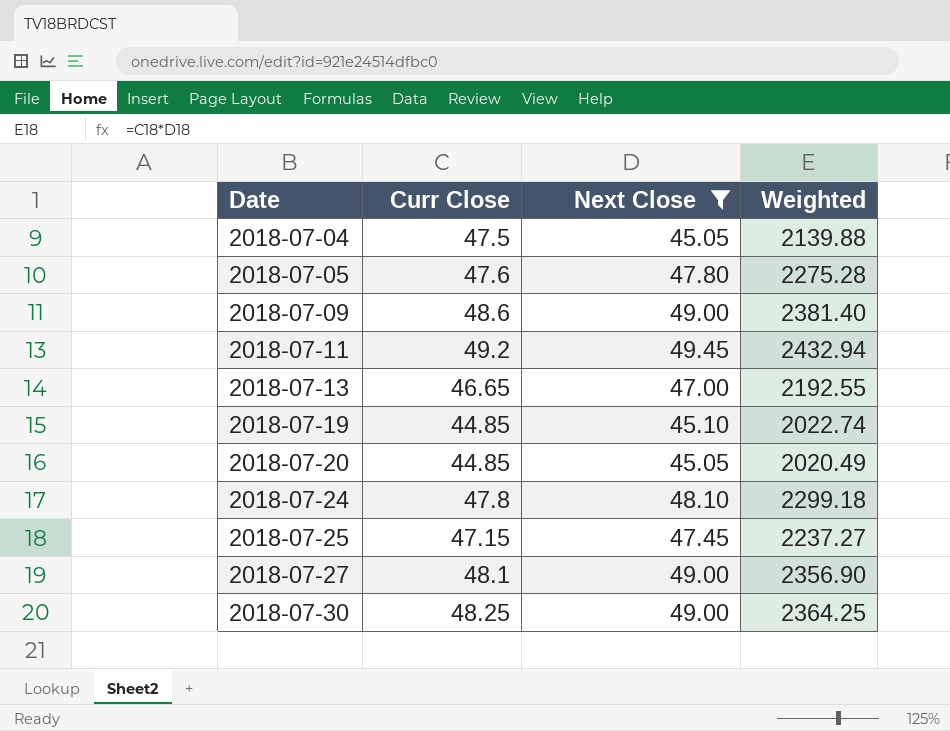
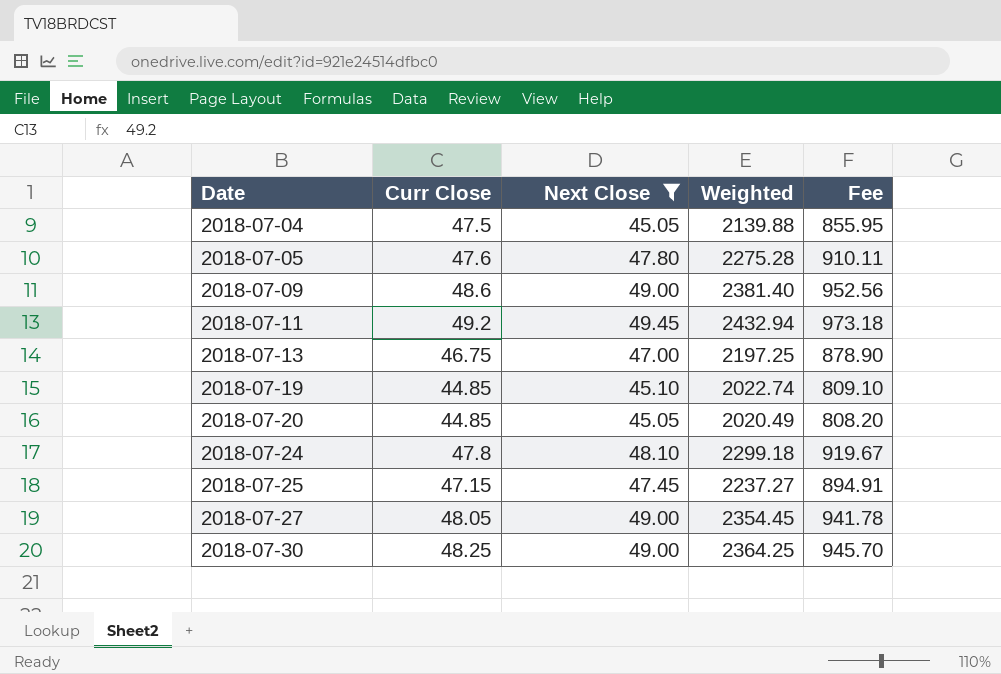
column Fee | formula: none -> [Weighted] * 0.4
2018-07-13 | Curr Close: 46.65 -> 46.75
2018-07-13 | Weighted: 2192.55 -> 2197.25
2018-07-27 | Curr Close: 48.1 -> 48.05
2018-07-27 | Weighted: 2356.90 -> 2354.45

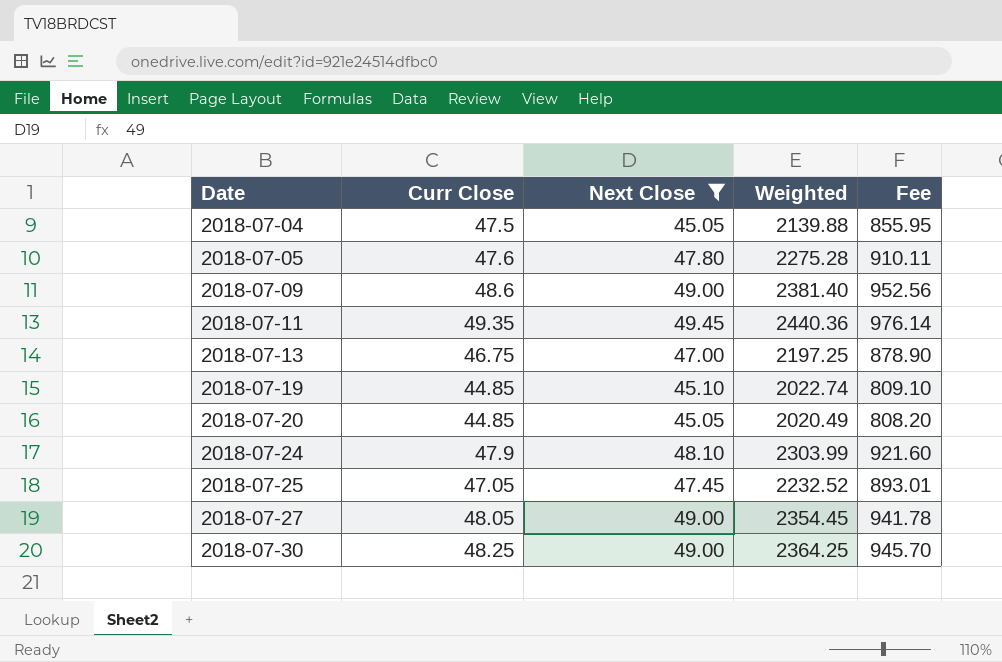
2018-07-11 | Curr Close: 49.2 -> 49.35
2018-07-11 | Weighted: 2432.94 -> 2440.36
2018-07-11 | Fee: 973.18 -> 976.14
2018-07-24 | Curr Close: 47.8 -> 47.9
2018-07-24 | Weighted: 2299.18 -> 2303.99
2018-07-24 | Fee: 919.67 -> 921.60
2018-07-25 | Curr Close: 47.15 -> 47.05
2018-07-25 | Weighted: 2237.27 -> 2232.52
2018-07-25 | Fee: 894.91 -> 893.01

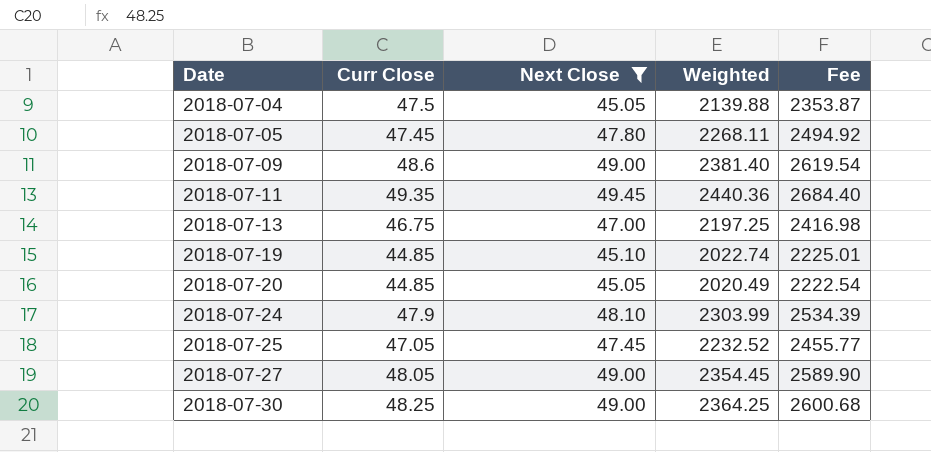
column Fee | formula: [Weighted] * 0.4 -> [Weighted] * 1.1
2018-07-05 | Curr Close: 47.6 -> 47.45
2018-07-05 | Weighted: 2275.28 -> 2268.11

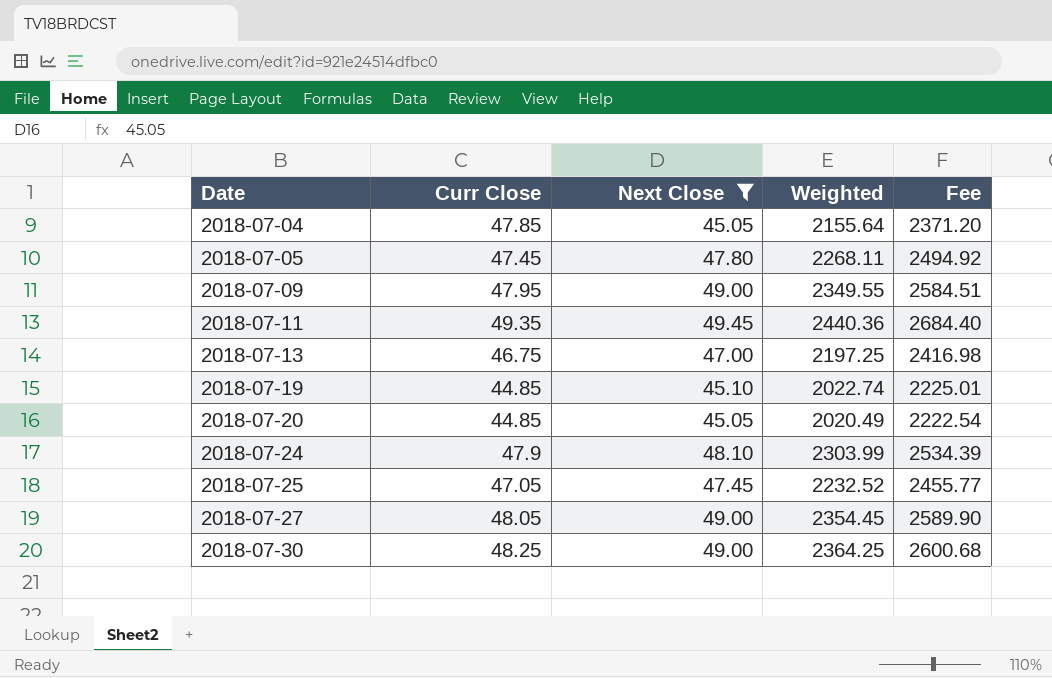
2018-07-04 | Curr Close: 47.5 -> 47.85
2018-07-04 | Weighted: 2139.88 -> 2155.64
2018-07-04 | Fee: 2353.87 -> 2371.20
2018-07-09 | Curr Close: 48.6 -> 47.95
2018-07-09 | Weighted: 2381.40 -> 2349.55
2018-07-09 | Fee: 2619.54 -> 2584.51

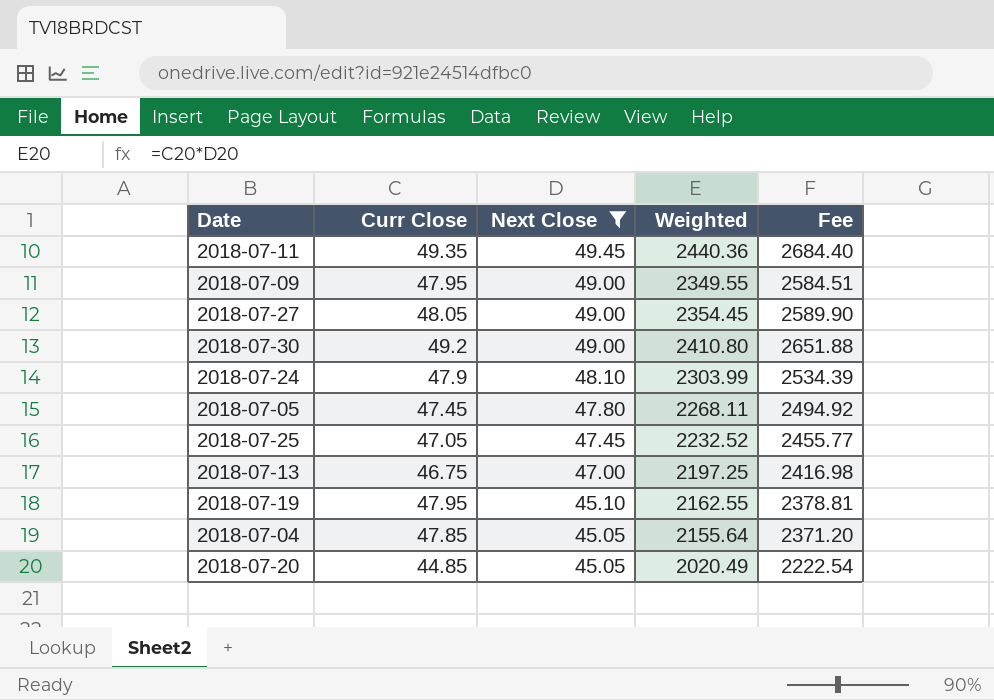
row order: Date ascending -> Next Close descending
2018-07-30 | Curr Close: 48.25 -> 49.2
2018-07-30 | Weighted: 2364.25 -> 2410.80
2018-07-30 | Fee: 2600.68 -> 2651.88
2018-07-19 | Curr Close: 44.85 -> 47.95
2018-07-19 | Weighted: 2022.74 -> 2162.55
2018-07-19 | Fee: 2225.01 -> 2378.81

